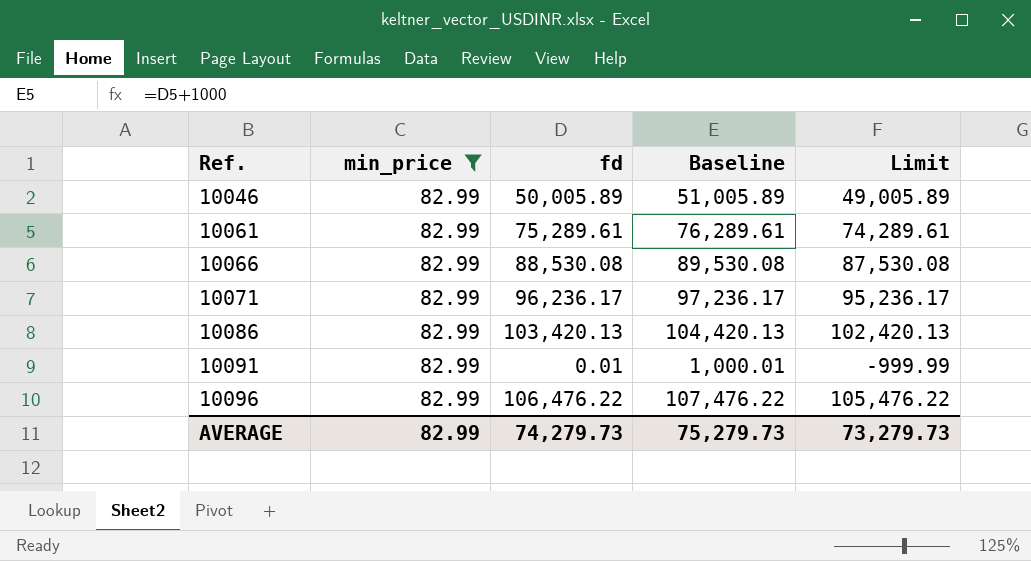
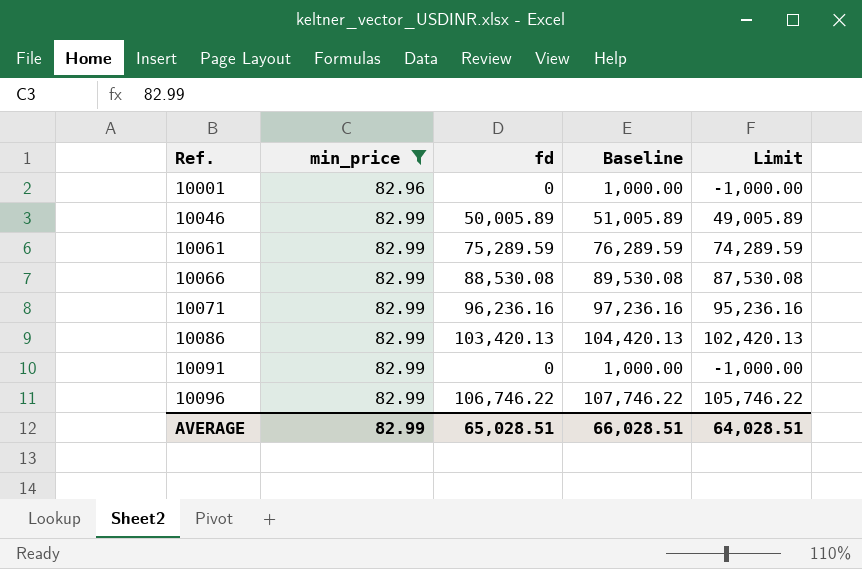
row 10001: none -> 82.96 | 0 | 1,000.00 | -1,000.00
10061 | fd: 75,289.61 -> 75,289.59
10061 | Baseline: 76,289.61 -> 76,289.59
10061 | Limit: 74,289.61 -> 74,289.59
10071 | fd: 96,236.17 -> 96,236.16
10071 | Baseline: 97,236.17 -> 97,236.16
10071 | Limit: 95,236.17 -> 95,236.16
10091 | fd: 0.01 -> 0
10091 | Baseline: 1,000.01 -> 1,000.00
10091 | Limit: -999.99 -> -1,000.00
10096 | fd: 106,476.22 -> 106,746.22
10096 | Baseline: 107,476.22 -> 107,746.22
10096 | Limit: 105,476.22 -> 105,746.22
AVERAGE | fd: 74,279.73 -> 65,028.51
AVERAGE | Baseline: 75,279.73 -> 66,028.51
AVERAGE | Limit: 73,279.73 -> 64,028.51

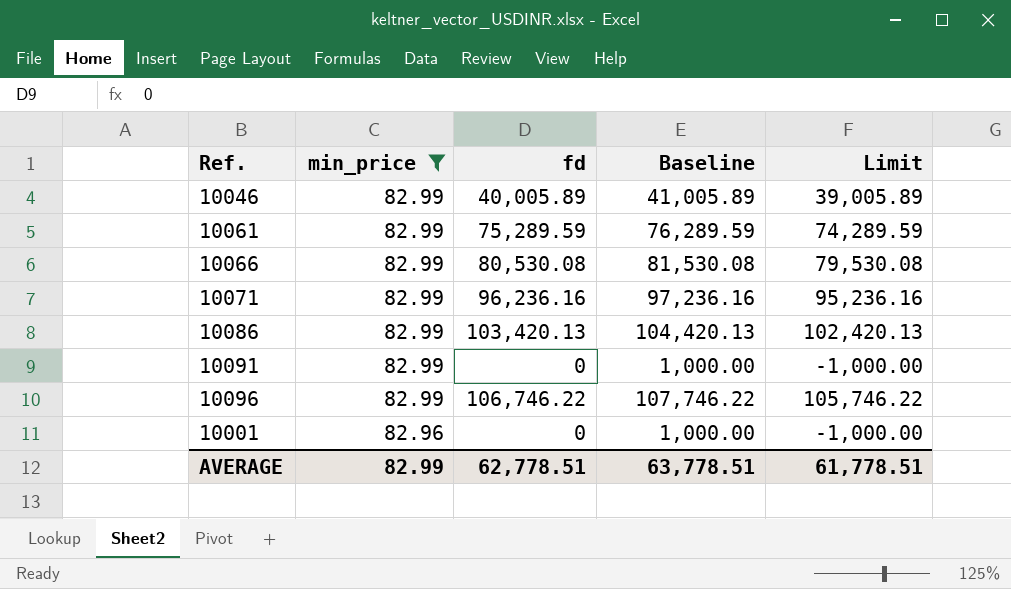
row order: Ref. ascending -> min_price descending
10046 | fd: 50,005.89 -> 40,005.89
10046 | Baseline: 51,005.89 -> 41,005.89
10046 | Limit: 49,005.89 -> 39,005.89
10066 | fd: 88,530.08 -> 80,530.08
10066 | Baseline: 89,530.08 -> 81,530.08
10066 | Limit: 87,530.08 -> 79,530.08
AVERAGE | fd: 65,028.51 -> 62,778.51
AVERAGE | Baseline: 66,028.51 -> 63,778.51
AVERAGE | Limit: 64,028.51 -> 61,778.51

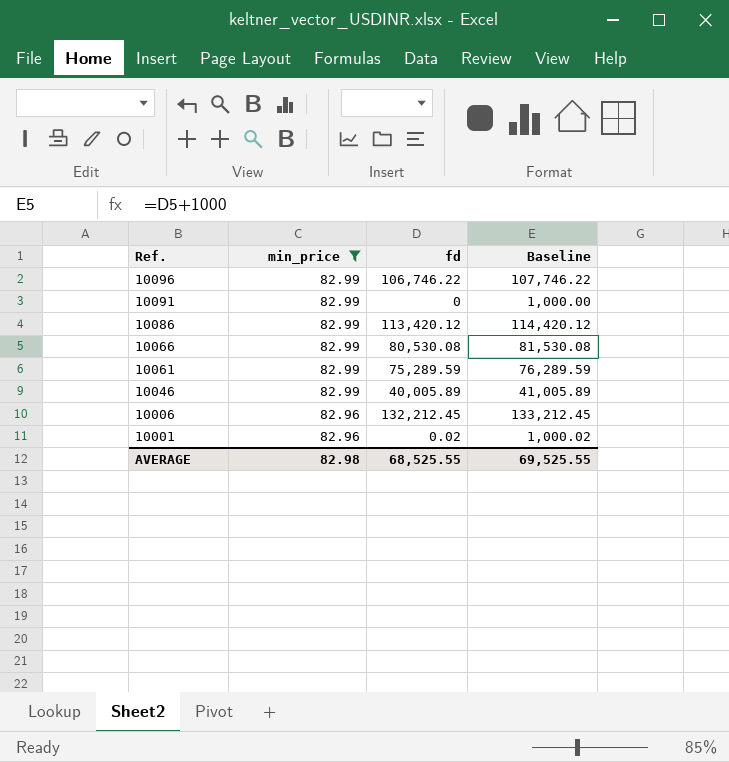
row order: min_price descending -> Ref. descending
column Limit | formula: [fd] - 1000 -> none
row 10071: 82.99 | 96,236.16 | 97,236.16 | 95,236.16 -> none
10086 | fd: 103,420.13 -> 113,420.12
10086 | Baseline: 104,420.13 -> 114,420.12
row 10006: none -> 82.96 | 132,212.45 | 133,212.45
10001 | fd: 0 -> 0.02
10001 | Baseline: 1,000.00 -> 1,000.02
AVERAGE | min_price: 82.99 -> 82.98
AVERAGE | fd: 62,778.51 -> 68,525.55
AVERAGE | Baseline: 63,778.51 -> 69,525.55

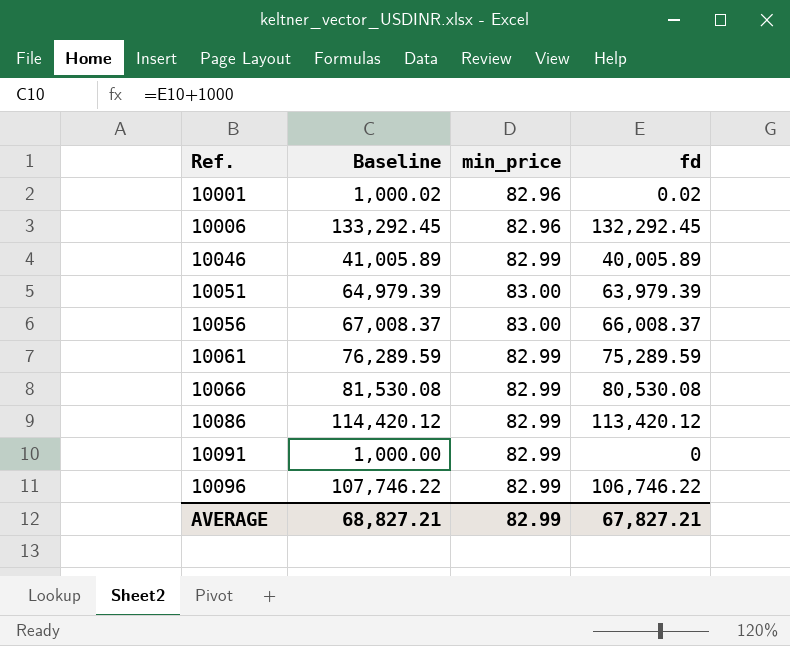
filter: min_price != 83.00 -> none
row order: Ref. descending -> Ref. ascending
column Baseline | position: 4 -> 2
10006 | Baseline: 133,212.45 -> 133,292.45
10006 | fd: 132,212.45 -> 132,292.45
AVERAGE | Baseline: 69,525.55 -> 68,827.21
AVERAGE | min_price: 82.98 -> 82.99
AVERAGE | fd: 68,525.55 -> 67,827.21

